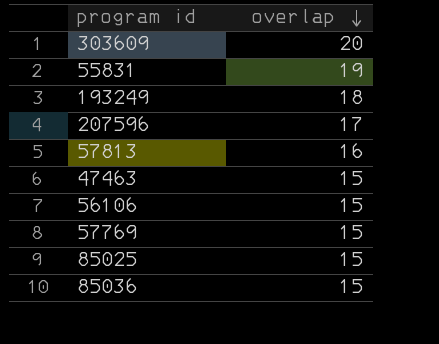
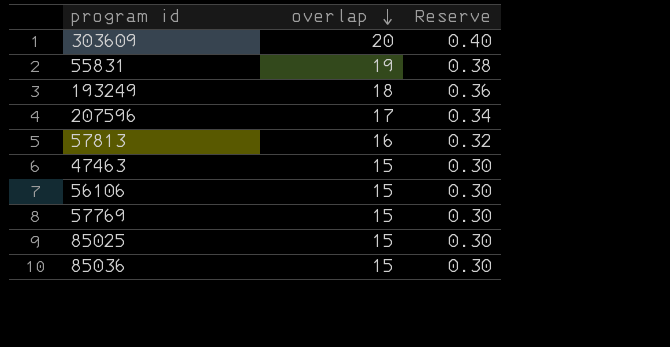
column Reserve | formula: none -> [overlap] * 0.02

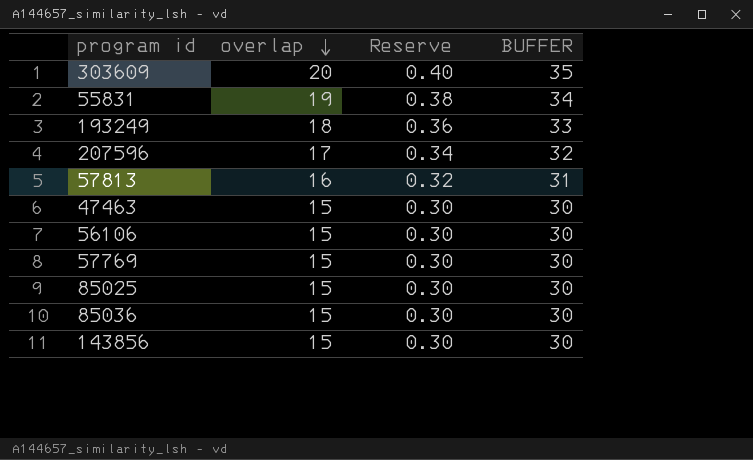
column BUFFER | formula: none -> [overlap] + 15
row 143856: none -> 15 | 0.30 | 30

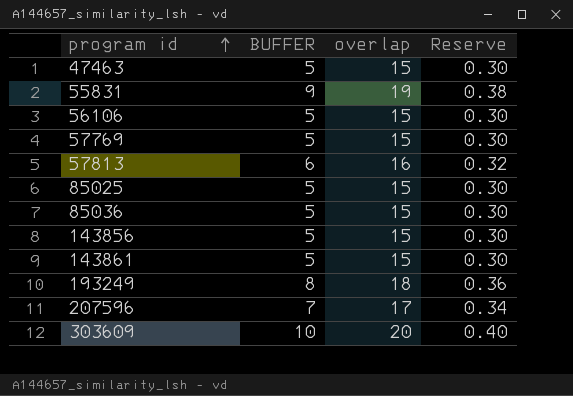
row order: overlap descending -> program id ascending
column BUFFER | formula: [overlap] + 15 -> [overlap] - 10
column BUFFER | position: 4 -> 2
row 143861: none -> 5 | 15 | 0.30

